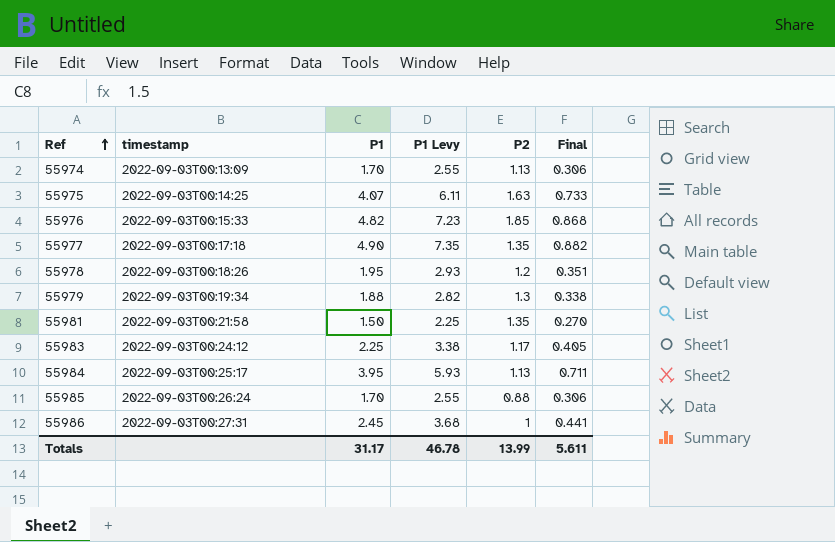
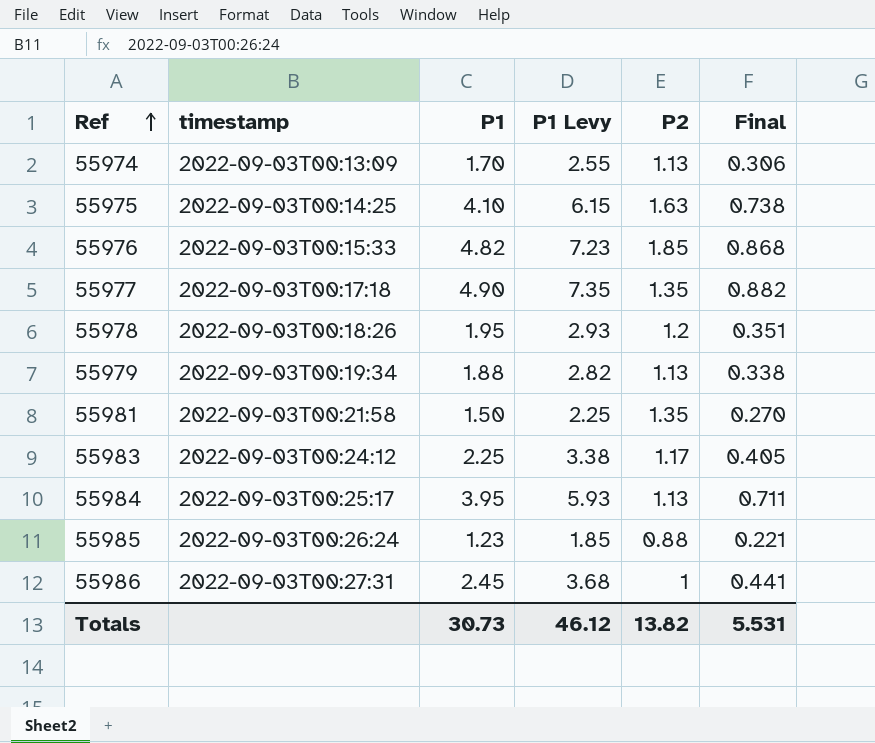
55975 | P1: 4.07 -> 4.10
55975 | P1 Levy: 6.11 -> 6.15
55975 | Final: 0.733 -> 0.738
55979 | P2: 1.3 -> 1.13
55985 | P1: 1.70 -> 1.23
55985 | P1 Levy: 2.55 -> 1.85
55985 | Final: 0.306 -> 0.221
Totals | P1: 31.17 -> 30.73
Totals | P1 Levy: 46.78 -> 46.12
Totals | P2: 13.99 -> 13.82
Totals | Final: 5.611 -> 5.531

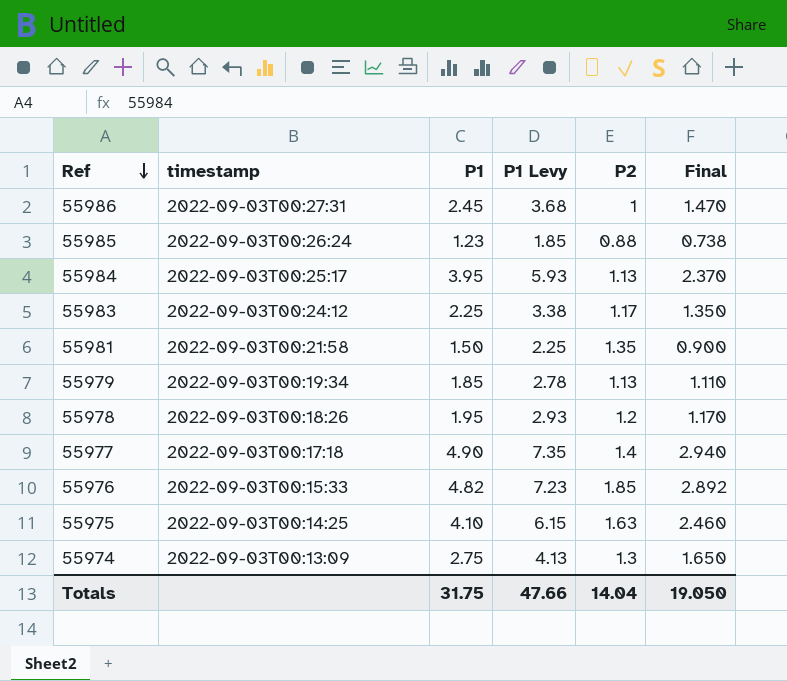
row order: Ref ascending -> Ref descending
column Final | formula: [P1] * 0.18 -> [P1] * 0.6
55979 | P1: 1.88 -> 1.85
55979 | P1 Levy: 2.82 -> 2.78
55977 | P2: 1.35 -> 1.4
55974 | P1: 1.70 -> 2.75
55974 | P1 Levy: 2.55 -> 4.13
55974 | P2: 1.13 -> 1.3
Totals | P1: 30.73 -> 31.75
Totals | P1 Levy: 46.12 -> 47.66
Totals | P2: 13.82 -> 14.04
Totals | Final: 5.531 -> 19.050

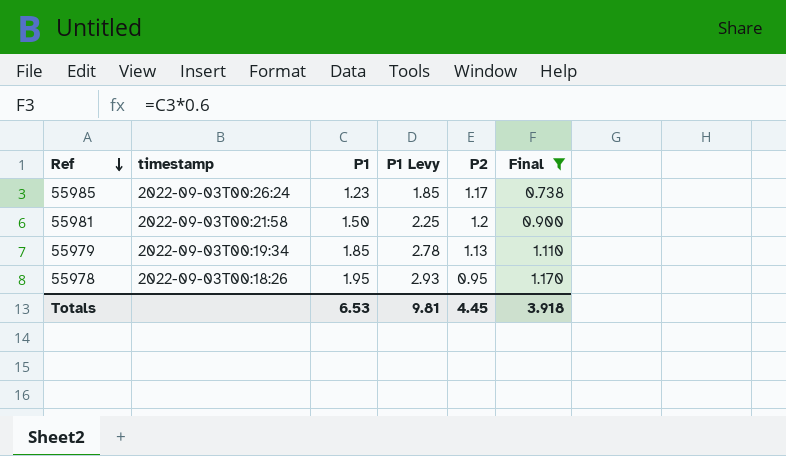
filter: none -> Final <= 1.170
55985 | P2: 0.88 -> 1.17
55981 | P2: 1.35 -> 1.2
55978 | P2: 1.2 -> 0.95
Totals | P1: 31.75 -> 6.53
Totals | P1 Levy: 47.66 -> 9.81
Totals | P2: 14.04 -> 4.45
Totals | Final: 19.050 -> 3.918

